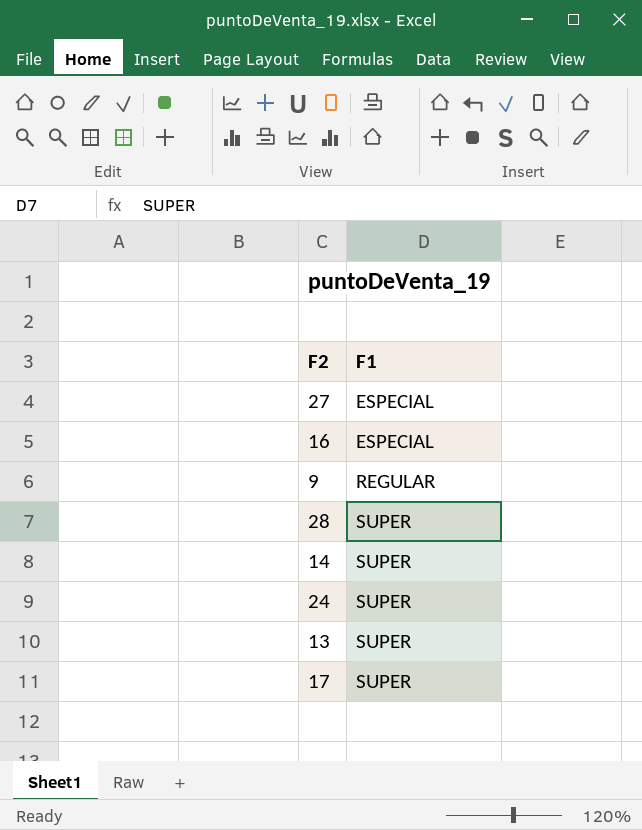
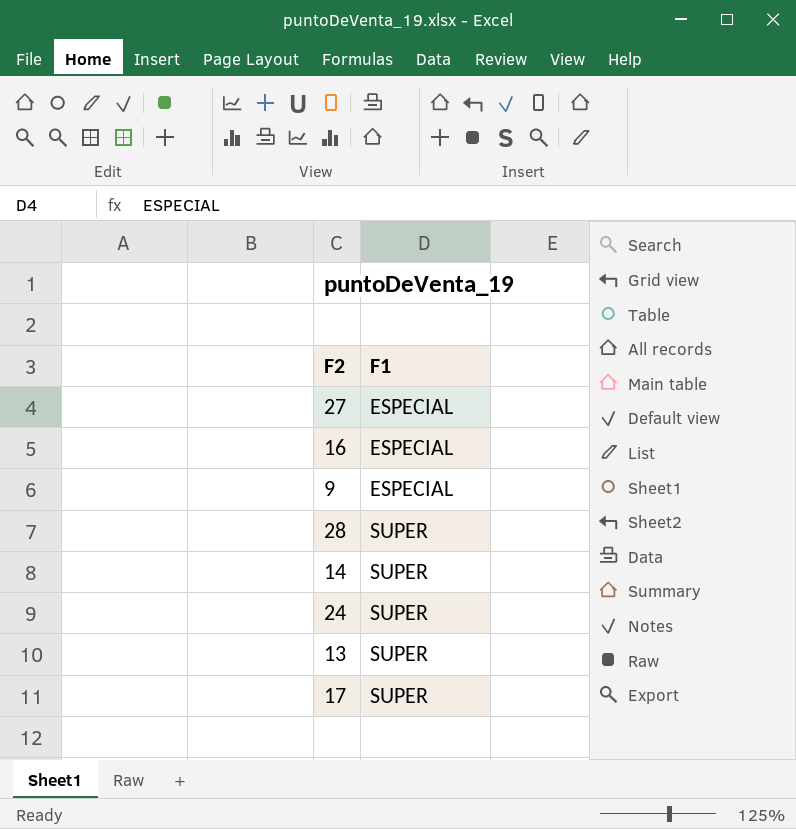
9 | F1: REGULAR -> ESPECIAL

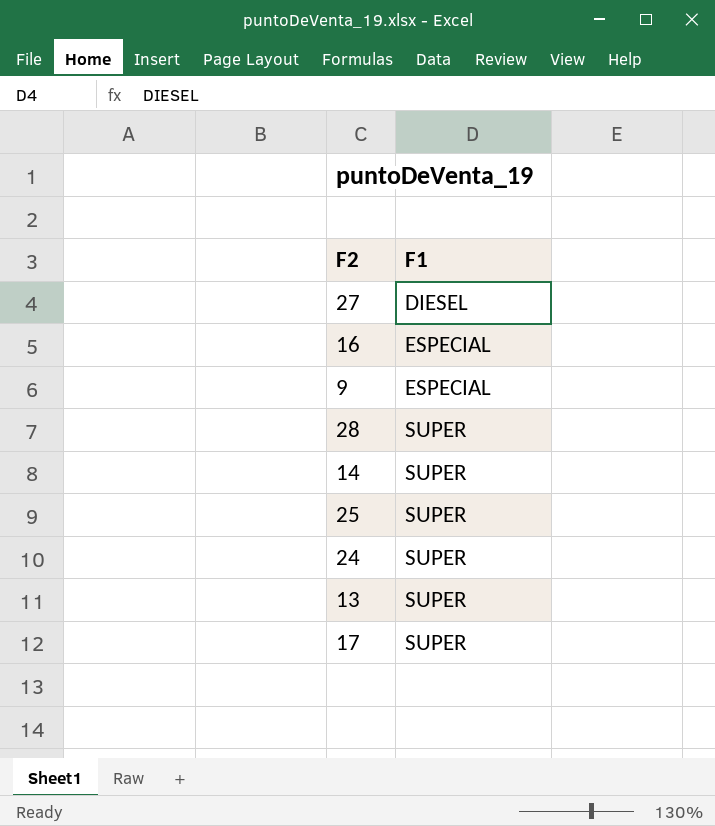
27 | F1: ESPECIAL -> DIESEL
row 25: none -> SUPER

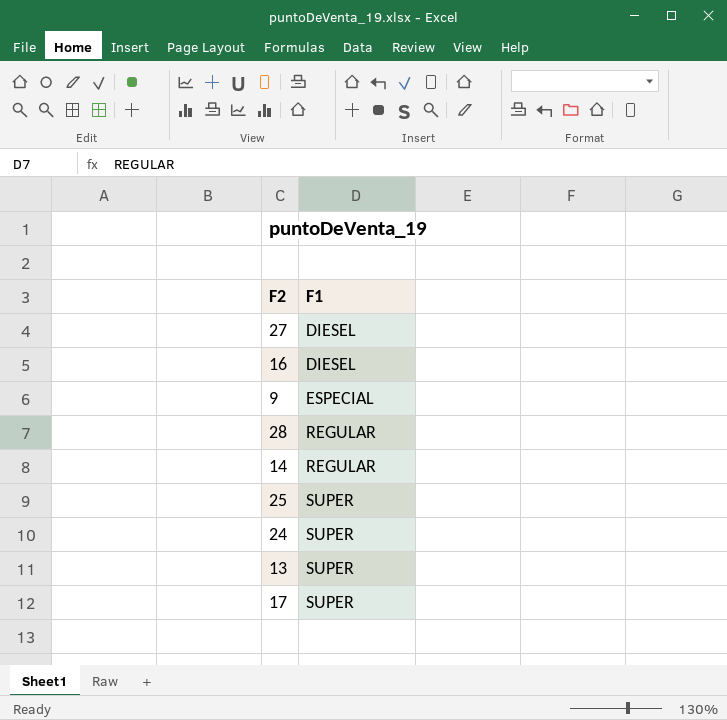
16 | F1: ESPECIAL -> DIESEL
28 | F1: SUPER -> REGULAR
14 | F1: SUPER -> REGULAR

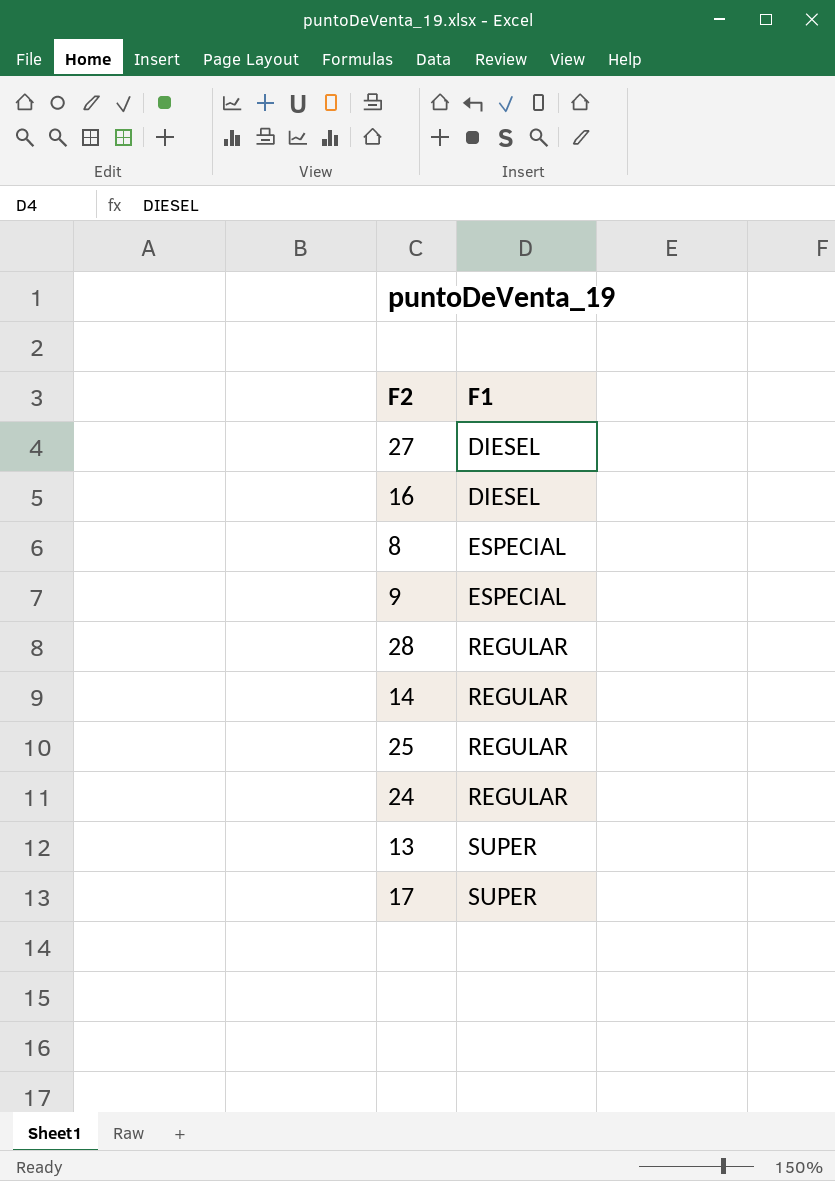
row 8: none -> ESPECIAL
25 | F1: SUPER -> REGULAR
24 | F1: SUPER -> REGULAR

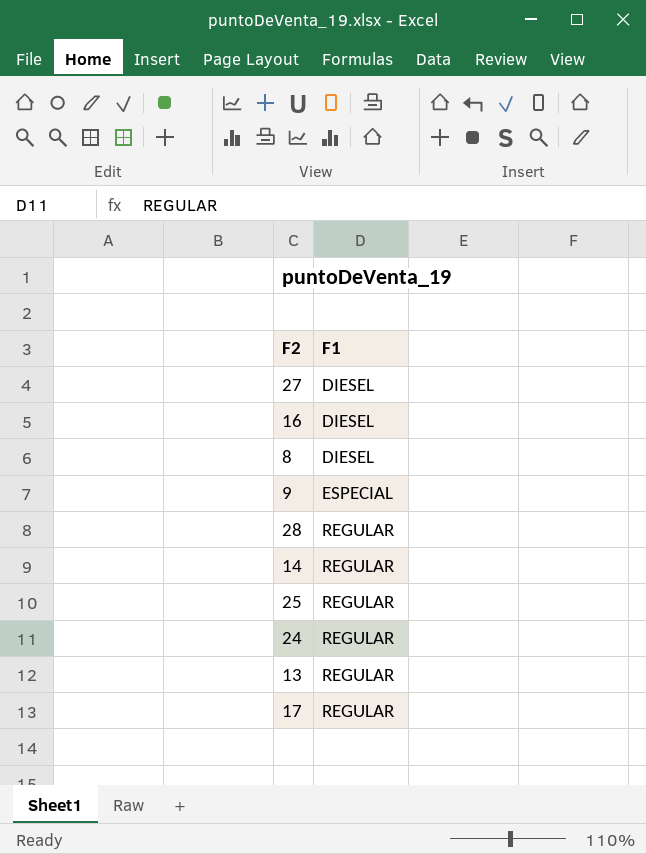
8 | F1: ESPECIAL -> DIESEL
13 | F1: SUPER -> REGULAR
17 | F1: SUPER -> REGULAR

